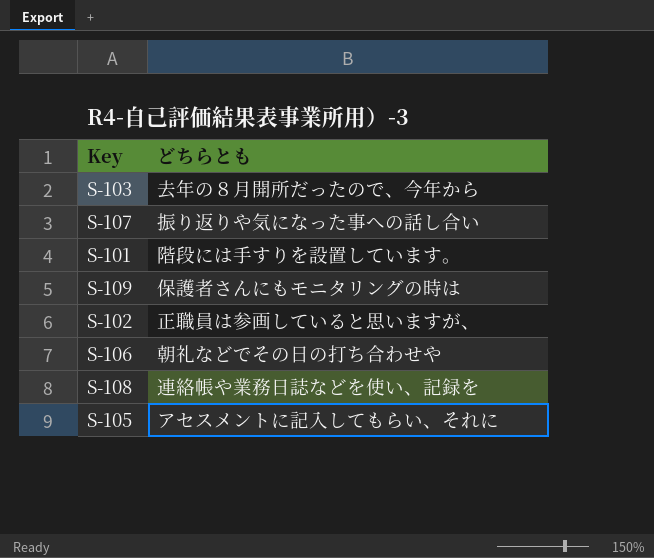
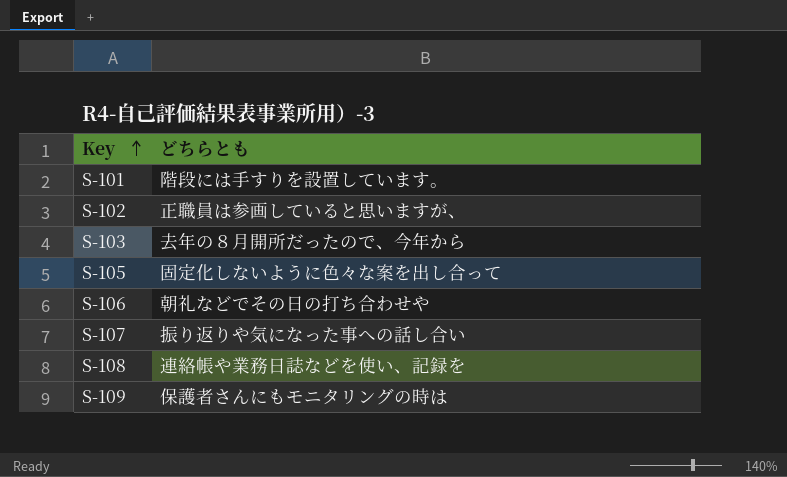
row order: none -> Key ascending
S-105 | どちらとも: アセスメントに記入してもらい、それに -> 固定化しないように色々な案を出し合って

